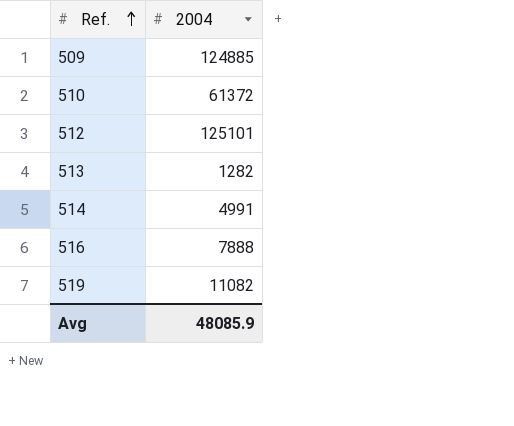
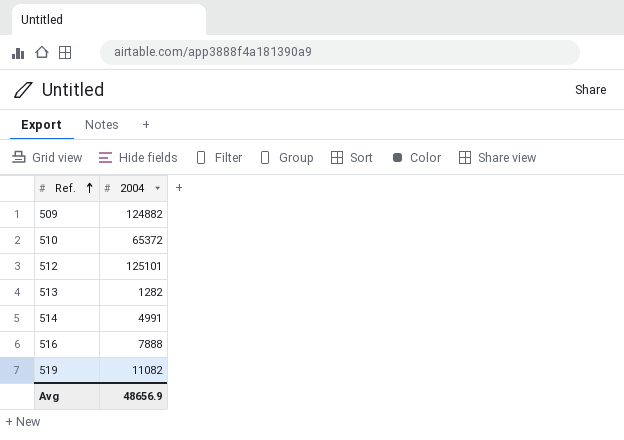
509 | 2004: 124885 -> 124882
510 | 2004: 61372 -> 65372
Avg | 2004: 48085.9 -> 48656.9

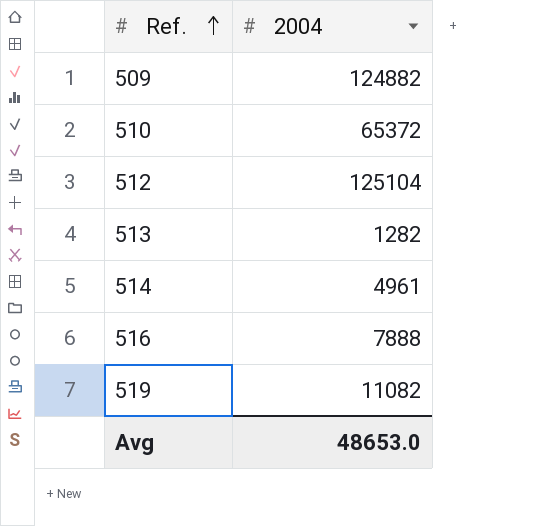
512 | 2004: 125101 -> 125104
514 | 2004: 4991 -> 4961
Avg | 2004: 48656.9 -> 48653.0

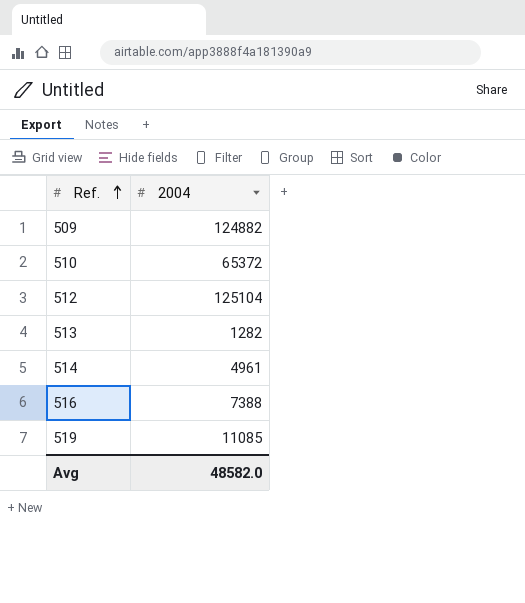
516 | 2004: 7888 -> 7388
519 | 2004: 11082 -> 11085
Avg | 2004: 48653.0 -> 48582.0

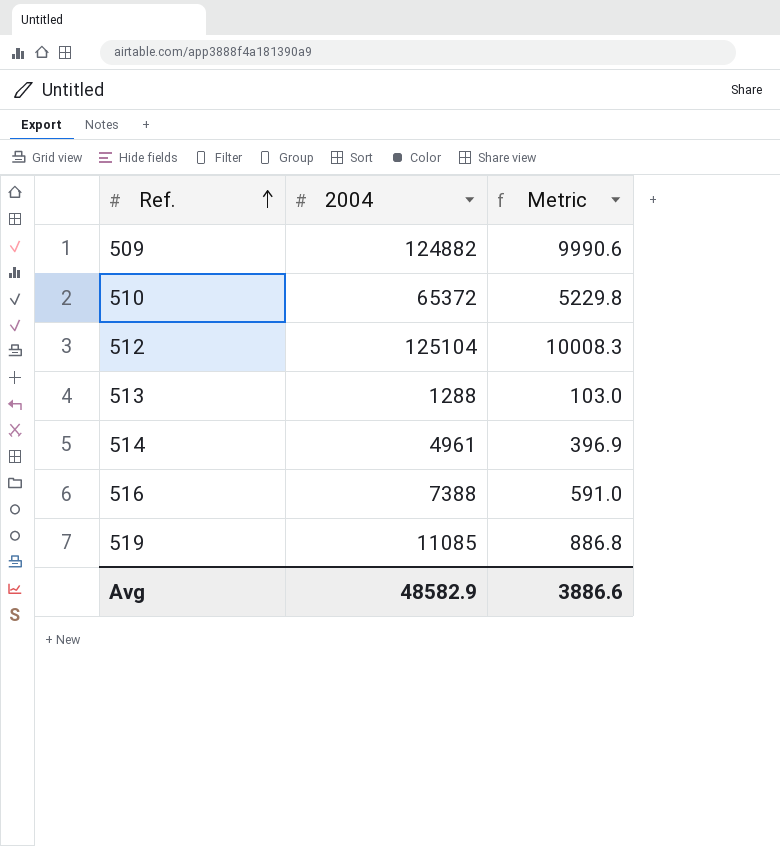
column Metric | formula: none -> [2004] * 0.08
513 | 2004: 1282 -> 1288
Avg | 2004: 48582.0 -> 48582.9

